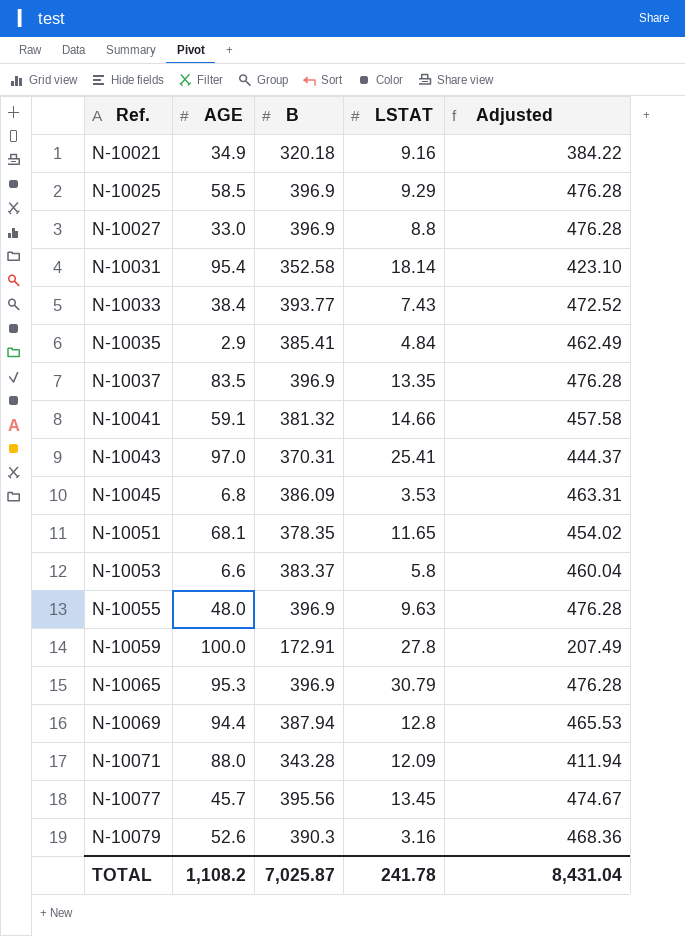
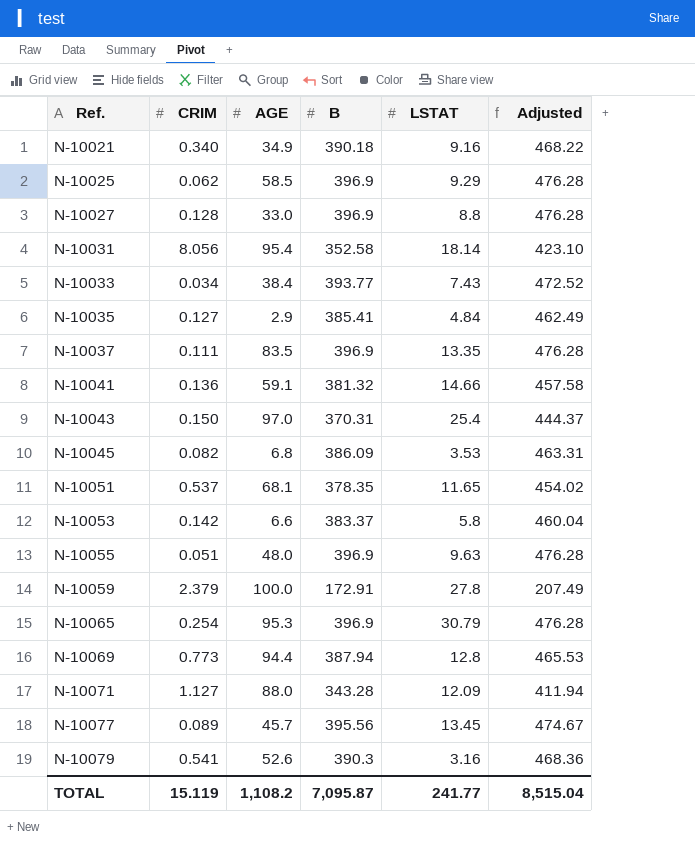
column CRIM | position: none -> 2
N-10021 | B: 320.18 -> 390.18
N-10021 | Adjusted: 384.22 -> 468.22
N-10043 | LSTAT: 25.41 -> 25.4
TOTAL | B: 7,025.87 -> 7,095.87
TOTAL | LSTAT: 241.78 -> 241.77
TOTAL | Adjusted: 8,431.04 -> 8,515.04

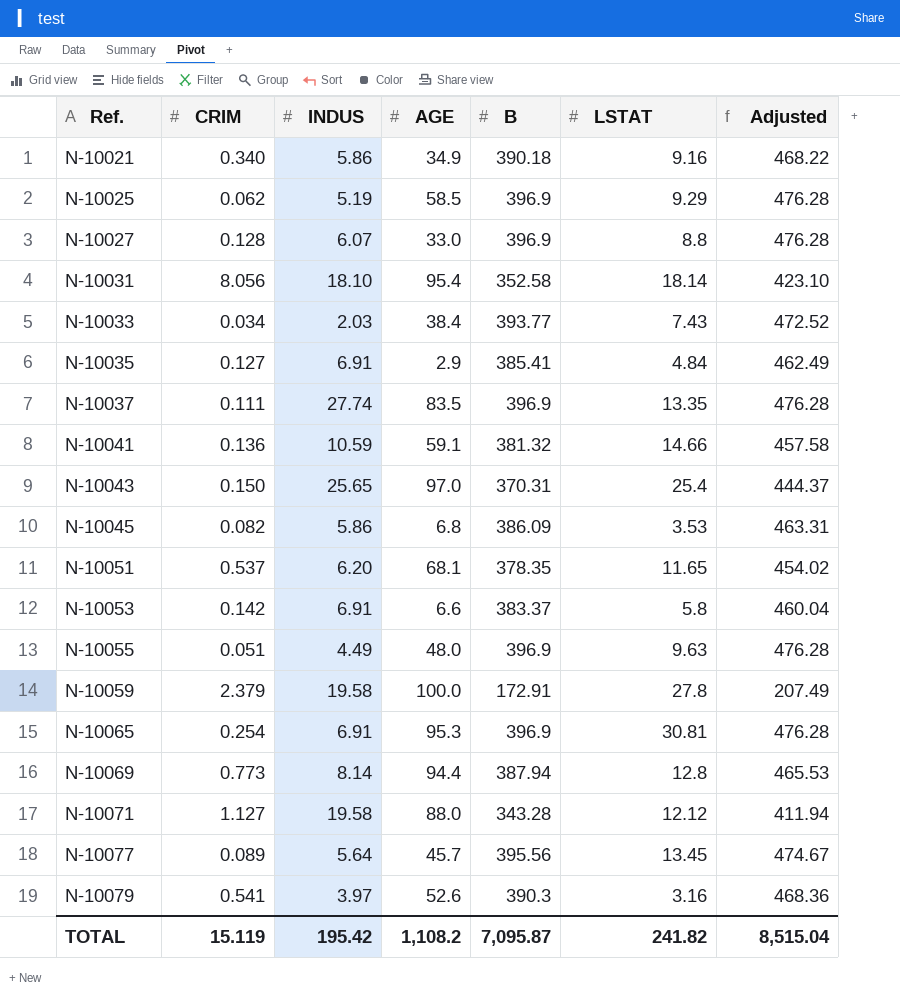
column INDUS | position: none -> 3
N-10065 | LSTAT: 30.79 -> 30.81
N-10071 | LSTAT: 12.09 -> 12.12
TOTAL | LSTAT: 241.77 -> 241.82

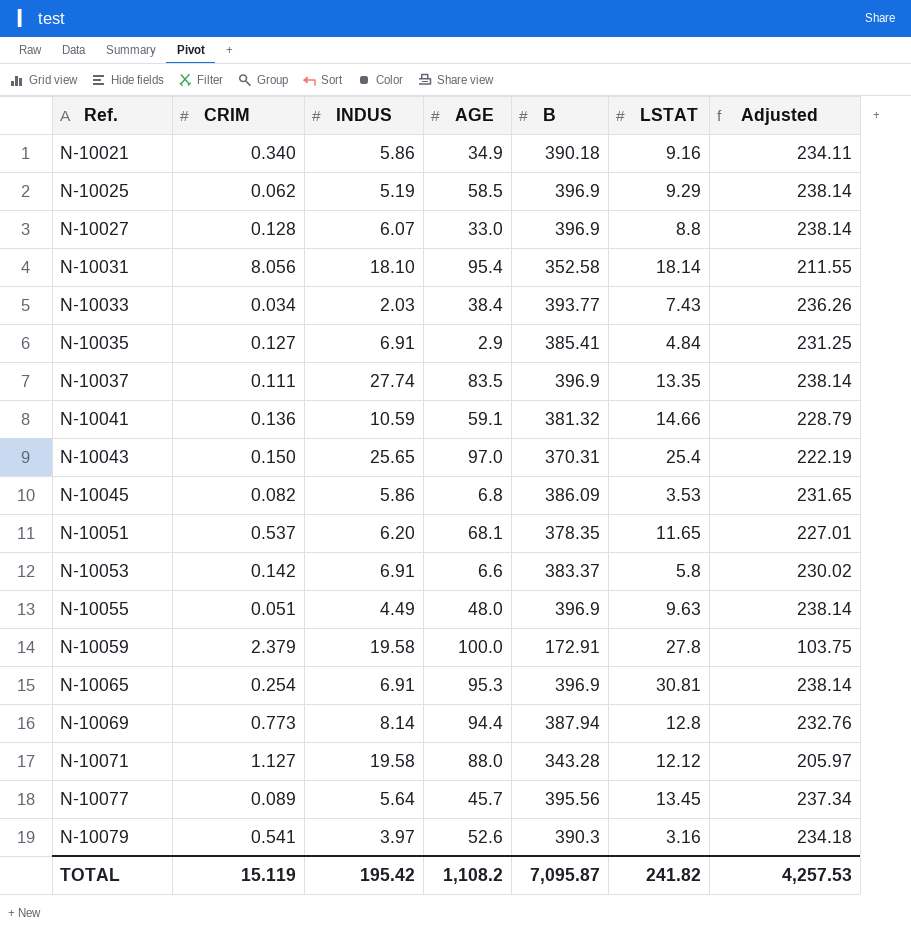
column Adjusted | formula: [B] * 1.2 -> [B] * 0.6
TOTAL | Adjusted: 8,515.04 -> 4,257.53

